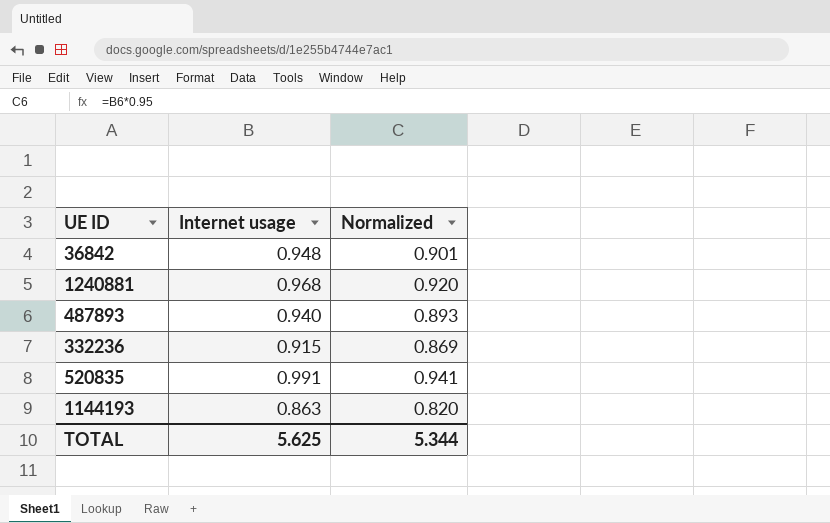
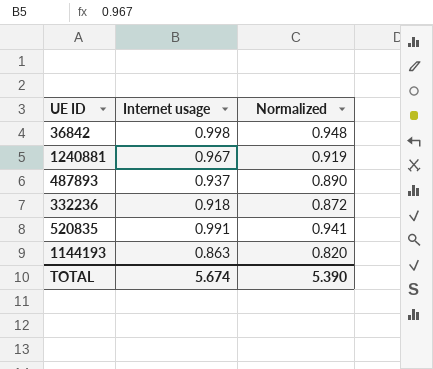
36842 | Internet usage: 0.948 -> 0.998
36842 | Normalized: 0.901 -> 0.948
1240881 | Internet usage: 0.968 -> 0.967
1240881 | Normalized: 0.920 -> 0.919
487893 | Internet usage: 0.940 -> 0.937
487893 | Normalized: 0.893 -> 0.890
332236 | Internet usage: 0.915 -> 0.918
332236 | Normalized: 0.869 -> 0.872
TOTAL | Internet usage: 5.625 -> 5.674
TOTAL | Normalized: 5.344 -> 5.390

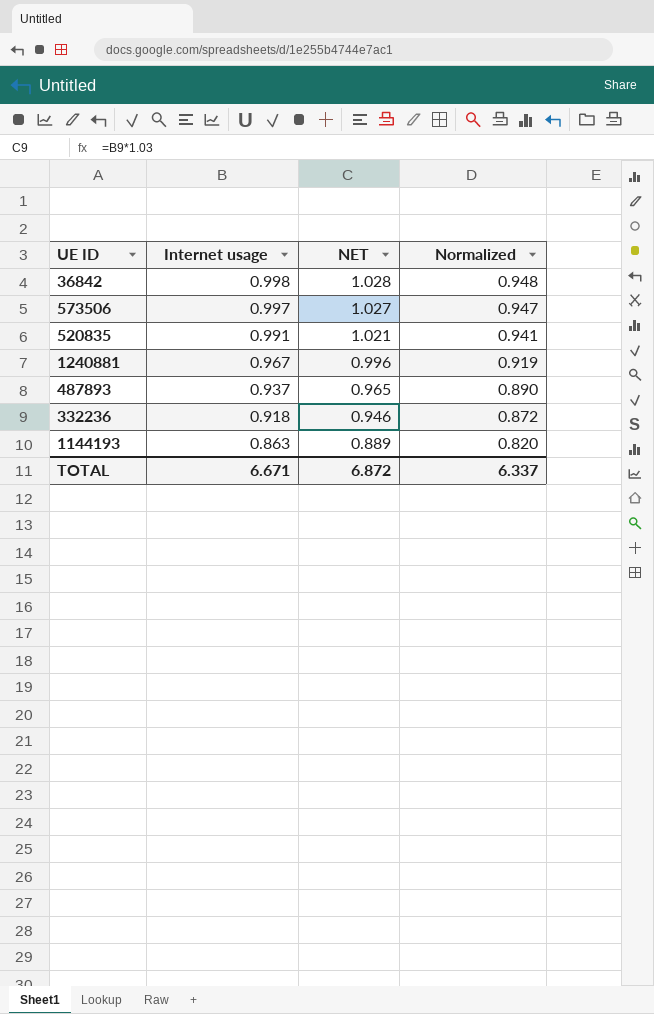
row order: none -> Internet usage descending
column NET | formula: none -> [Internet usage] * 1.03
row 573506: none -> 0.997 | 1.027 | 0.947
TOTAL | Internet usage: 5.674 -> 6.671
TOTAL | Normalized: 5.390 -> 6.337

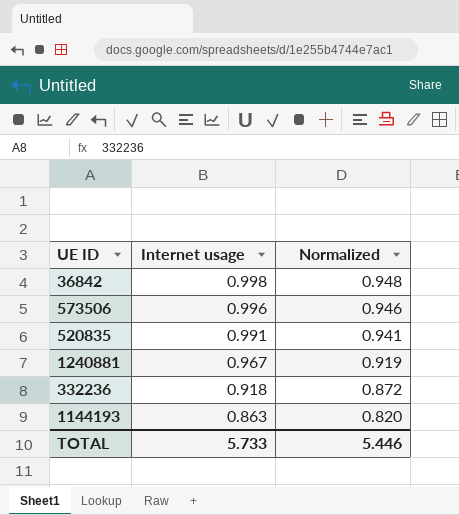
column NET | formula: [Internet usage] * 1.03 -> none
row 487893: 0.937 | 0.965 | 0.890 -> none
573506 | Internet usage: 0.997 -> 0.996
573506 | Normalized: 0.947 -> 0.946
TOTAL | Internet usage: 6.671 -> 5.733
TOTAL | Normalized: 6.337 -> 5.446

